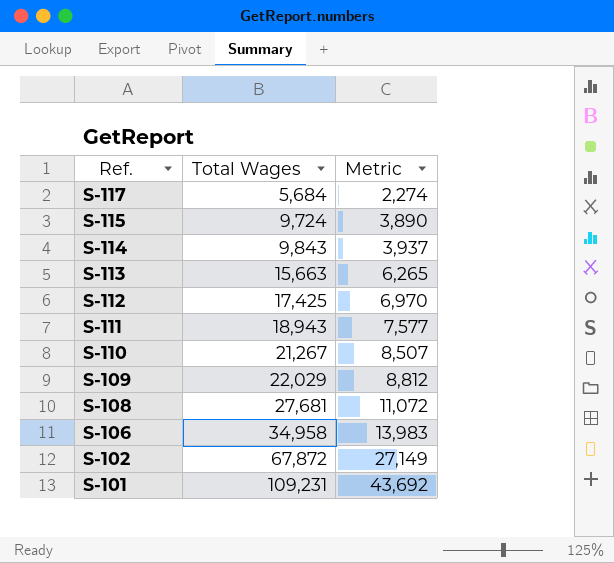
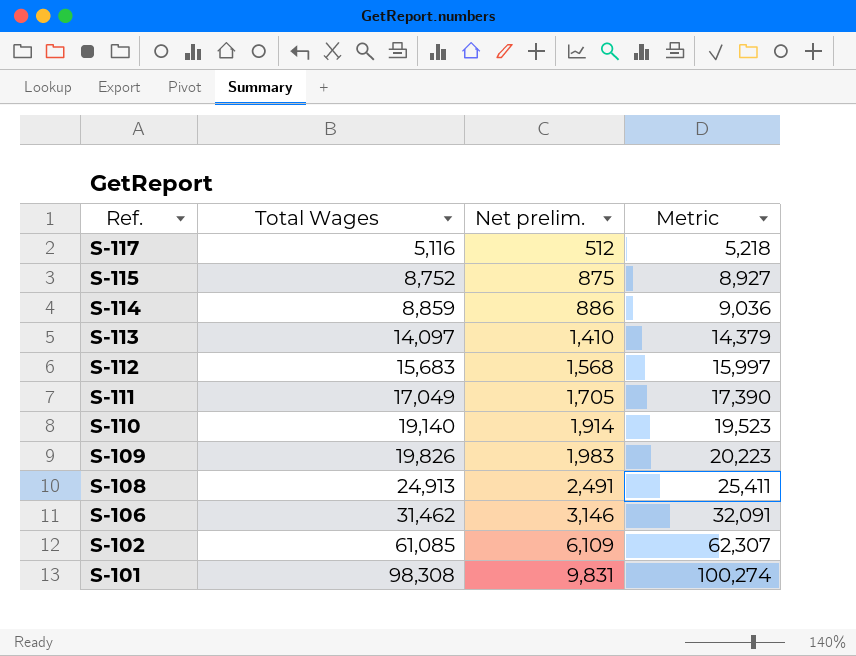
column Net prelim. | formula: none -> [Total Wages] * 0.1
column Metric | formula: [Total Wages] * 0.4 -> [Total Wages] * 1.02
S-117 | Total Wages: 5,684 -> 5,116
S-115 | Total Wages: 9,724 -> 8,752
S-114 | Total Wages: 9,843 -> 8,859
S-113 | Total Wages: 15,663 -> 14,097
S-112 | Total Wages: 17,425 -> 15,683
S-111 | Total Wages: 18,943 -> 17,049
S-110 | Total Wages: 21,267 -> 19,140
S-109 | Total Wages: 22,029 -> 19,826
S-108 | Total Wages: 27,681 -> 24,913
S-106 | Total Wages: 34,958 -> 31,462
S-102 | Total Wages: 67,872 -> 61,085
S-101 | Total Wages: 109,231 -> 98,308

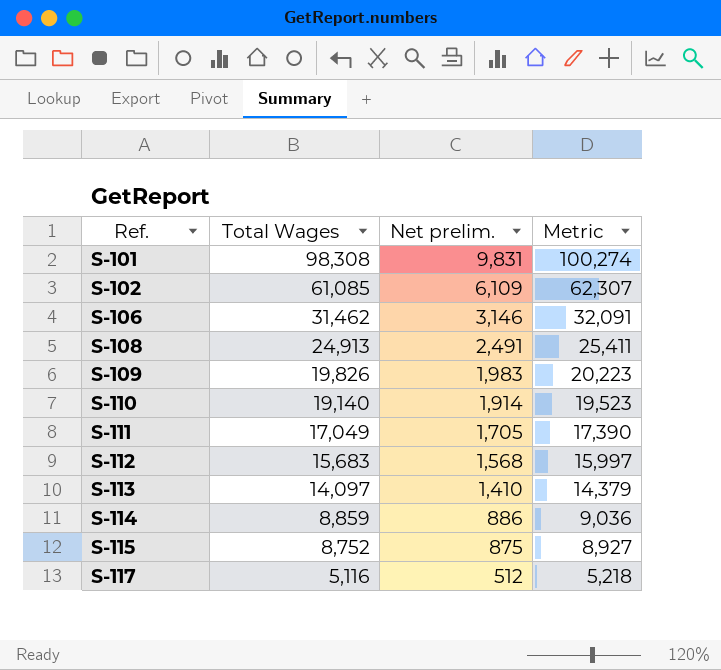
row order: Ref. descending -> Ref. ascending

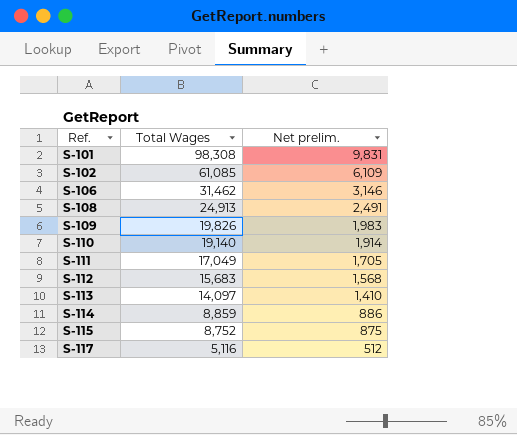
column Metric | formula: [Total Wages] * 1.02 -> none

